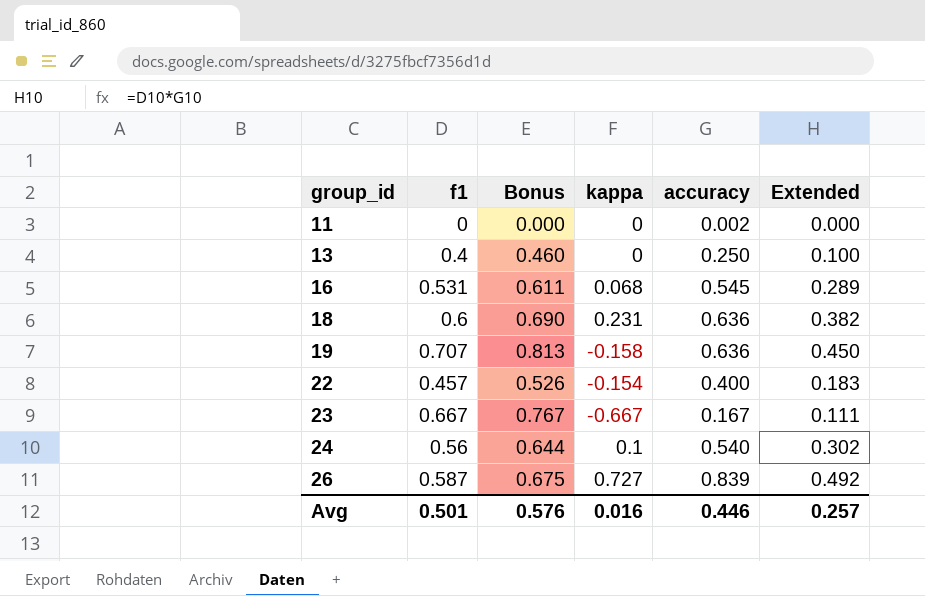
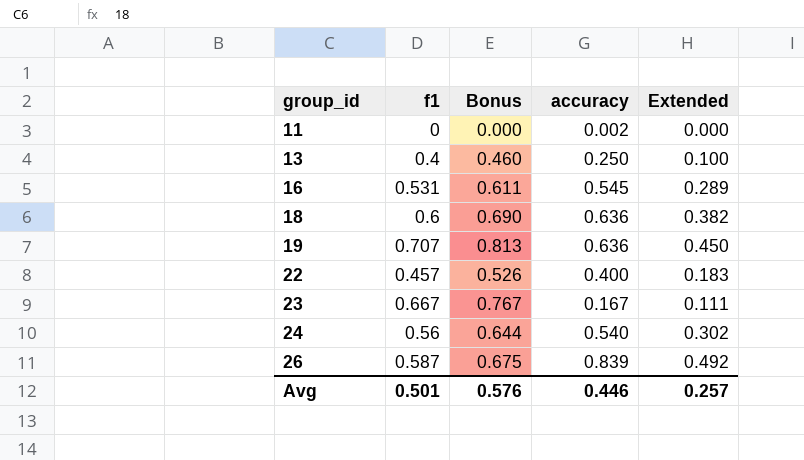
column kappa | position: 4 -> none

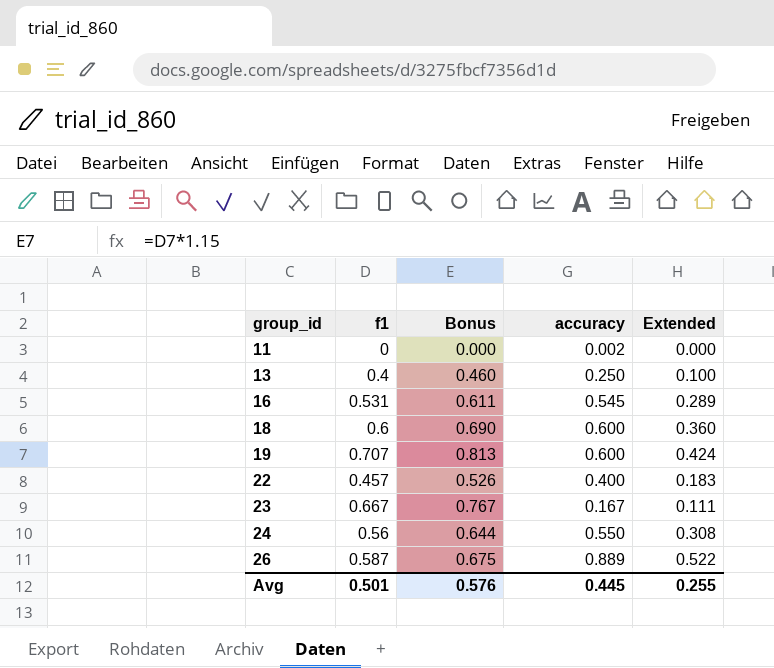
18 | accuracy: 0.636 -> 0.600
18 | Extended: 0.382 -> 0.360
19 | accuracy: 0.636 -> 0.600
19 | Extended: 0.450 -> 0.424
24 | accuracy: 0.540 -> 0.550
24 | Extended: 0.302 -> 0.308
26 | accuracy: 0.839 -> 0.889
26 | Extended: 0.492 -> 0.522
Avg | accuracy: 0.446 -> 0.445
Avg | Extended: 0.257 -> 0.255

